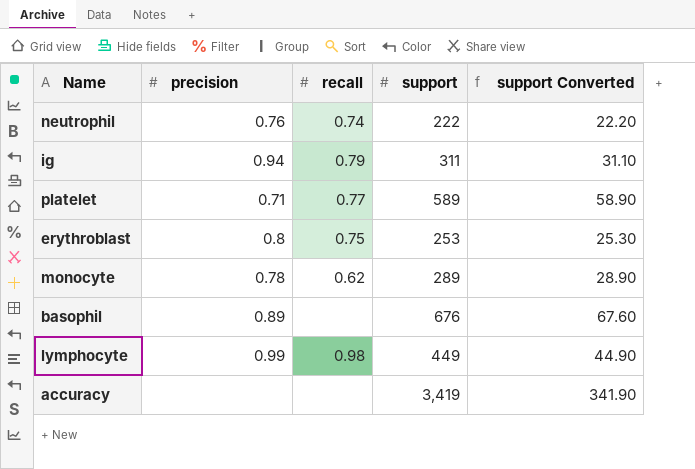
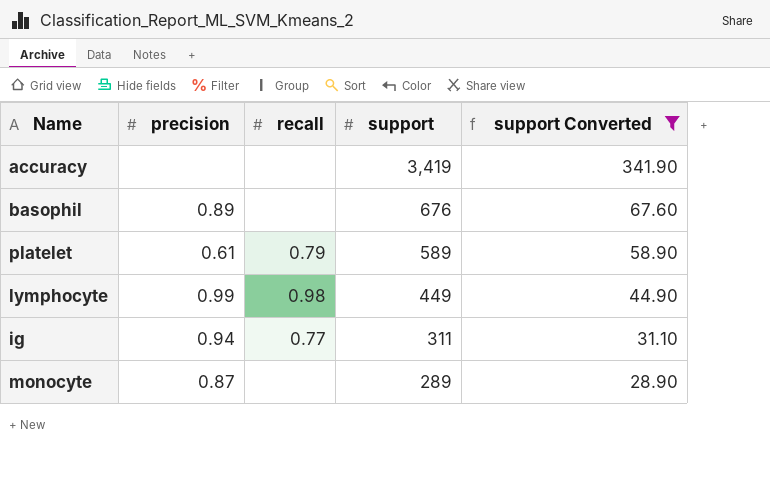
filter: none -> support Converted >= 28.90
row order: none -> support descending
platelet | precision: 0.71 -> 0.61
platelet | recall: 0.77 -> 0.79
ig | recall: 0.79 -> 0.77
monocyte | precision: 0.78 -> 0.87
monocyte | recall: 0.62 -> none

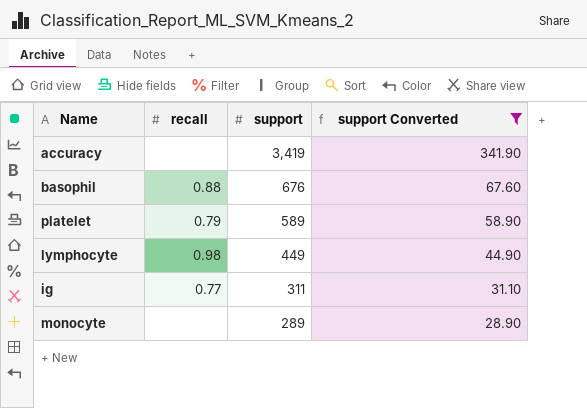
column precision | position: 2 -> none
basophil | recall: none -> 0.88

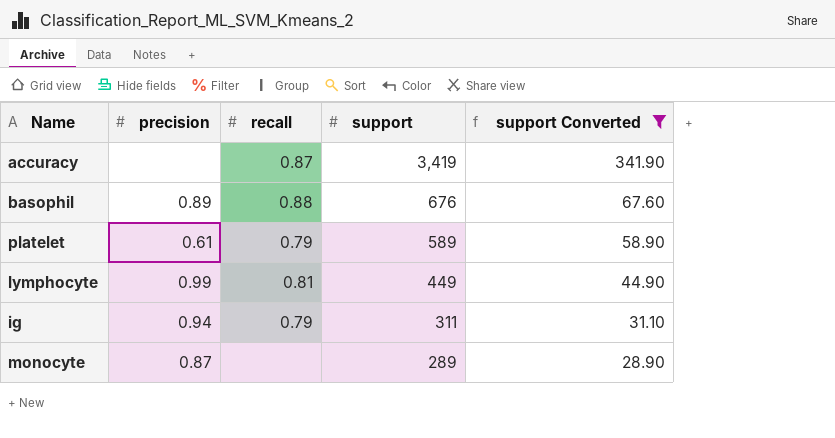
column precision | position: none -> 2
accuracy | recall: none -> 0.87
lymphocyte | recall: 0.98 -> 0.81
ig | recall: 0.77 -> 0.79

